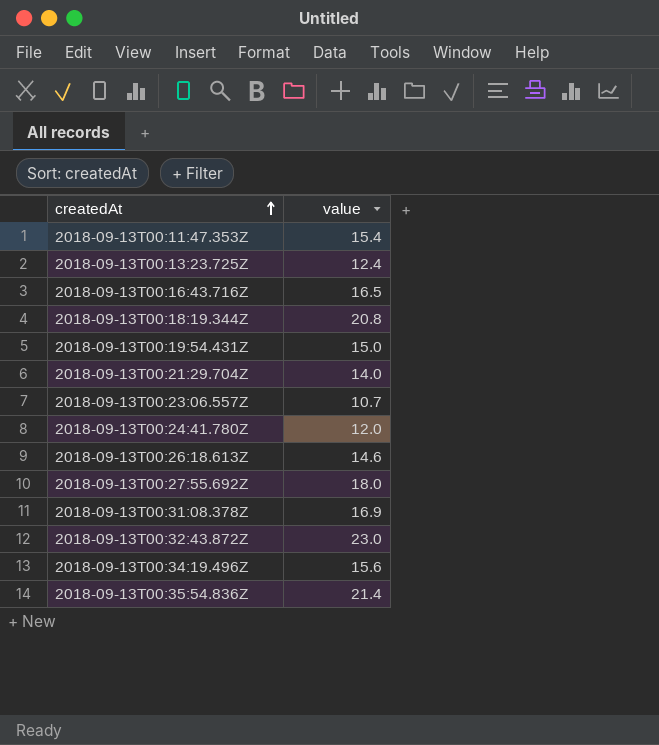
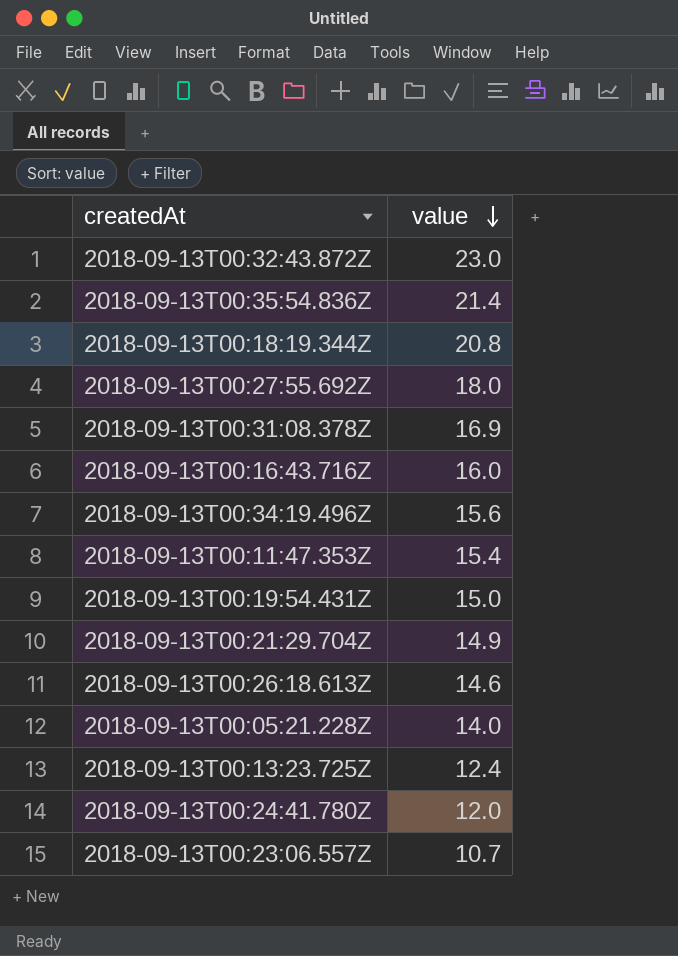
row order: createdAt ascending -> value descending
2018-09-13T00:16:43.716Z | value: 16.5 -> 16.0
2018-09-13T00:21:29.704Z | value: 14.0 -> 14.9
row 2018-09-13T00:05:21.228Z: none -> 14.0

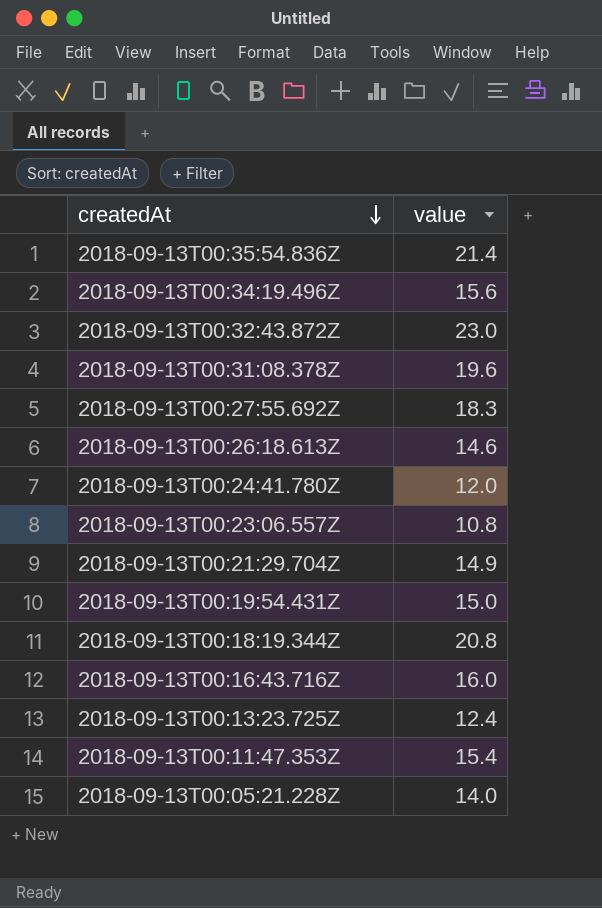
row order: value descending -> createdAt descending
2018-09-13T00:31:08.378Z | value: 16.9 -> 19.6
2018-09-13T00:27:55.692Z | value: 18.0 -> 18.3
2018-09-13T00:23:06.557Z | value: 10.7 -> 10.8

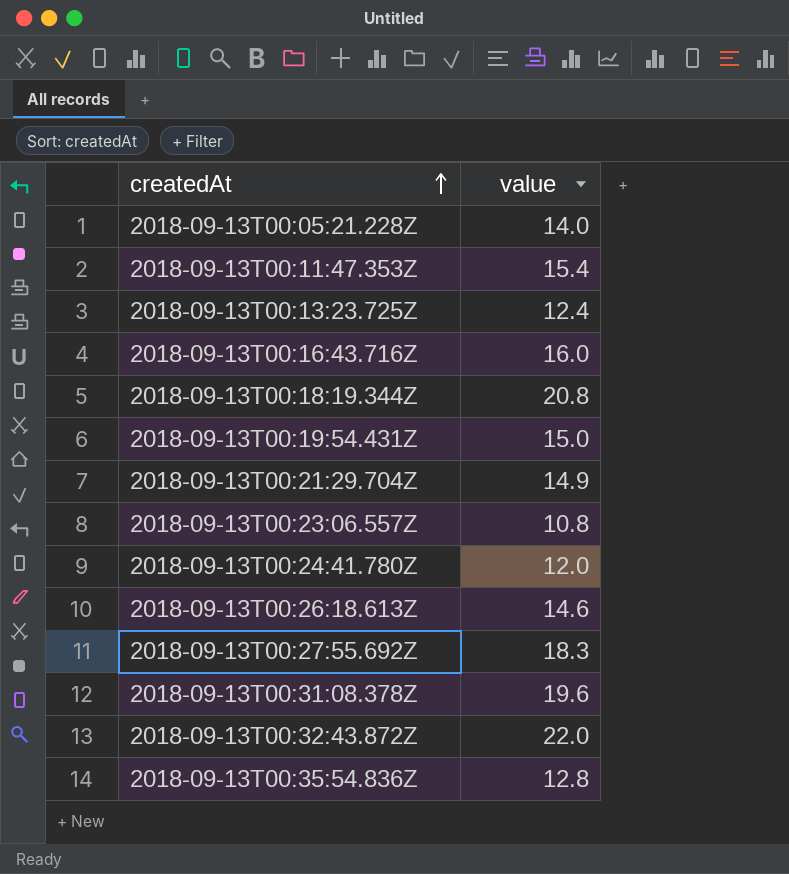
row order: createdAt descending -> createdAt ascending
row 2018-09-13T00:34:19.496Z: 15.6 -> none
2018-09-13T00:32:43.872Z | value: 23.0 -> 22.0
2018-09-13T00:35:54.836Z | value: 21.4 -> 12.8

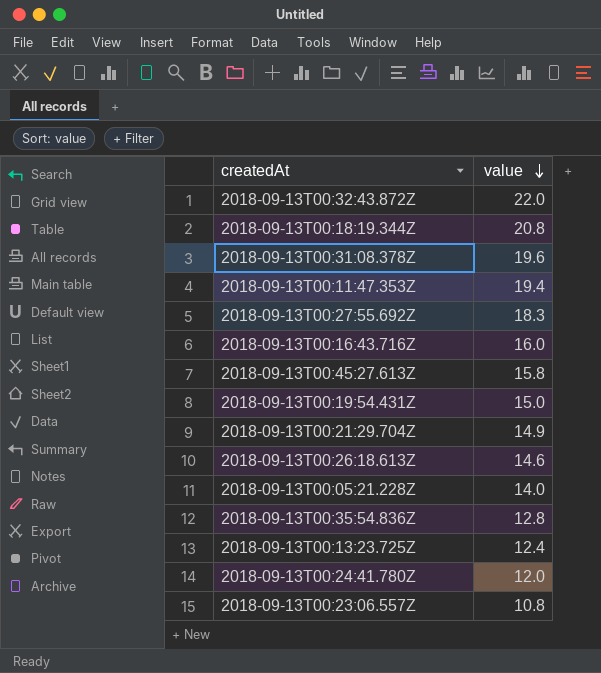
row order: createdAt ascending -> value descending
2018-09-13T00:11:47.353Z | value: 15.4 -> 19.4
row 2018-09-13T00:45:27.613Z: none -> 15.8

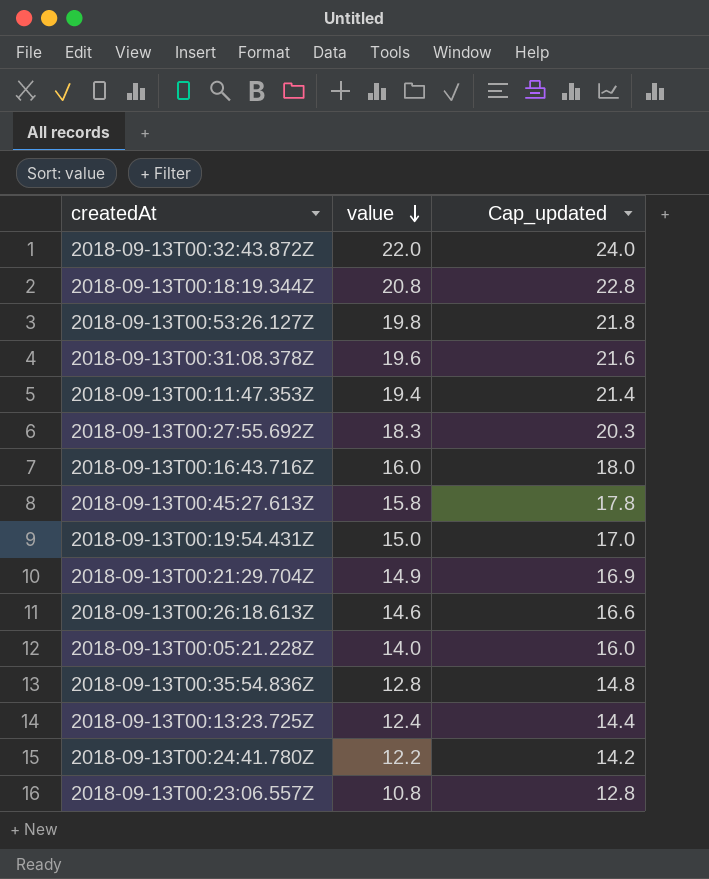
column Cap_updated | formula: none -> [value] + 2
row 2018-09-13T00:53:26.127Z: none -> 19.8 | 21.8
2018-09-13T00:24:41.780Z | value: 12.0 -> 12.2

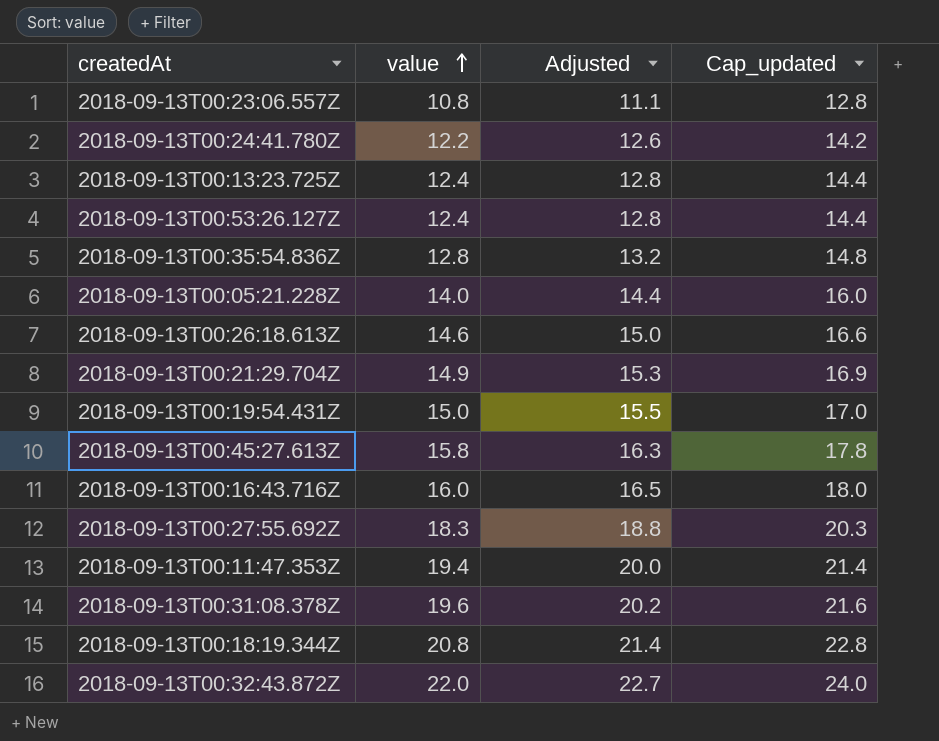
row order: value descending -> value ascending
column Adjusted | formula: none -> [value] * 1.03
2018-09-13T00:53:26.127Z | value: 19.8 -> 12.4
2018-09-13T00:53:26.127Z | Cap_updated: 21.8 -> 14.4

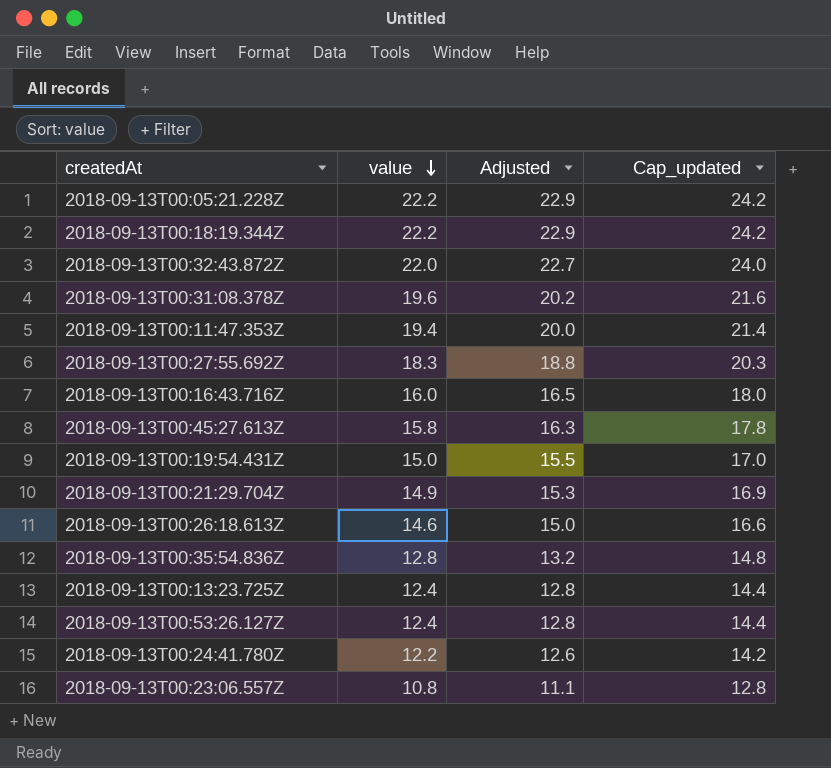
row order: value ascending -> value descending
2018-09-13T00:05:21.228Z | value: 14.0 -> 22.2
2018-09-13T00:05:21.228Z | Adjusted: 14.4 -> 22.9
2018-09-13T00:05:21.228Z | Cap_updated: 16.0 -> 24.2
2018-09-13T00:18:19.344Z | value: 20.8 -> 22.2
2018-09-13T00:18:19.344Z | Adjusted: 21.4 -> 22.9
2018-09-13T00:18:19.344Z | Cap_updated: 22.8 -> 24.2

